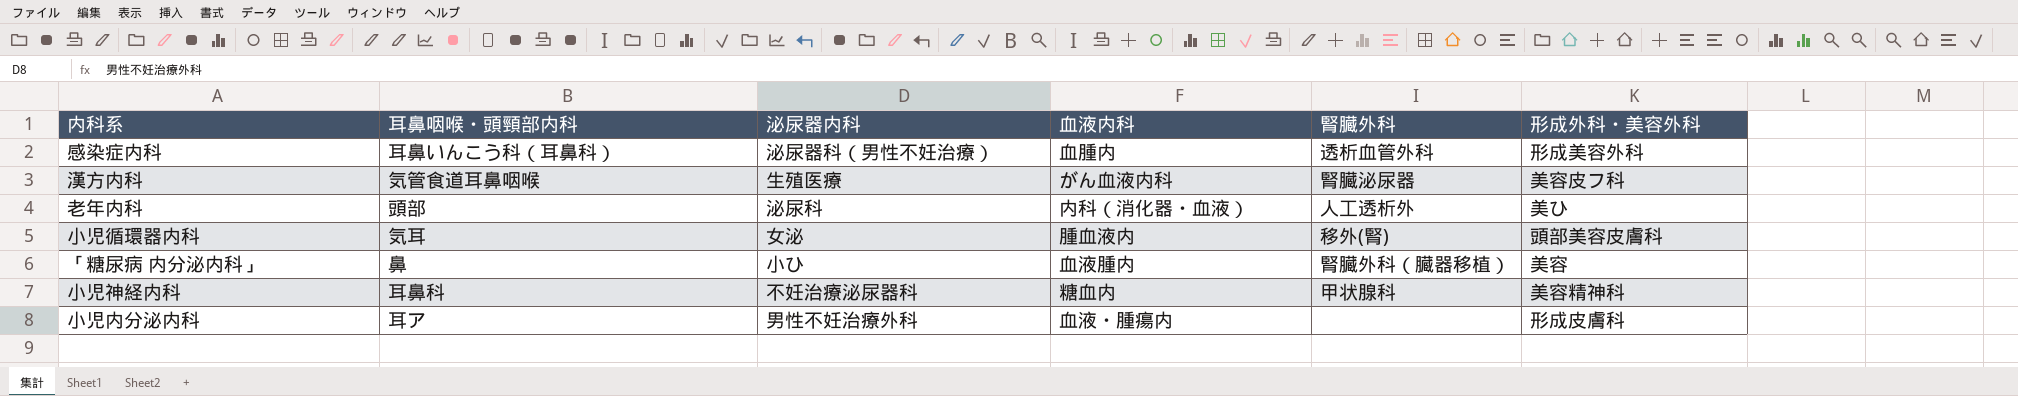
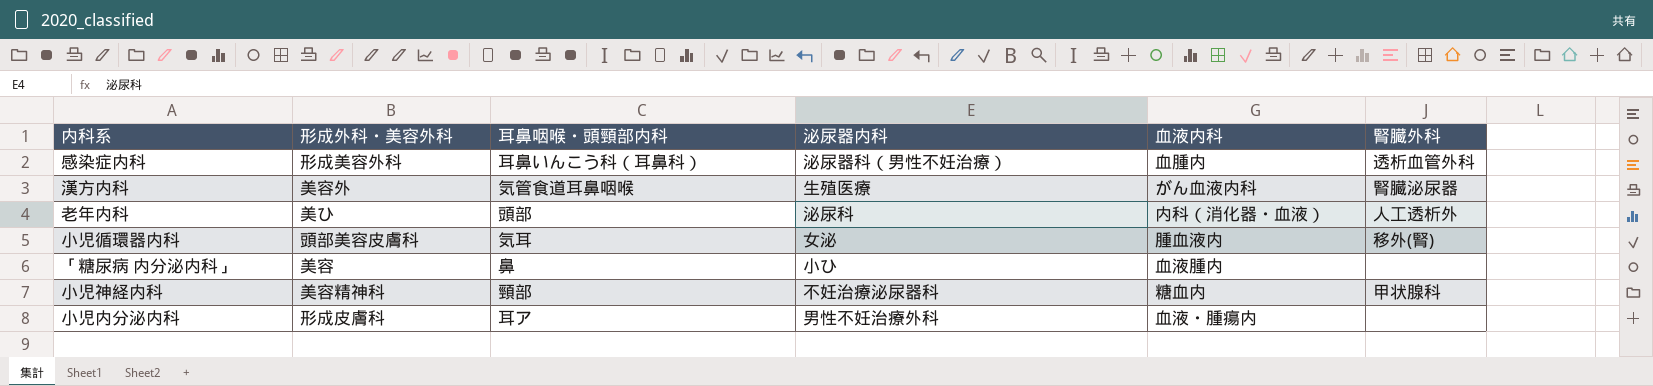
column 形成外科・美容外科 | position: 6 -> 2
漢方内科 | 形成外科・美容外科: 美容皮フ科 -> 美容外
「糖尿病 内分泌内科」 | 腎臓外科: 腎臓外科（臓器移植） -> none
小児神経内科 | 耳鼻咽喉・頭頸部内科: 耳鼻科 -> 頸部

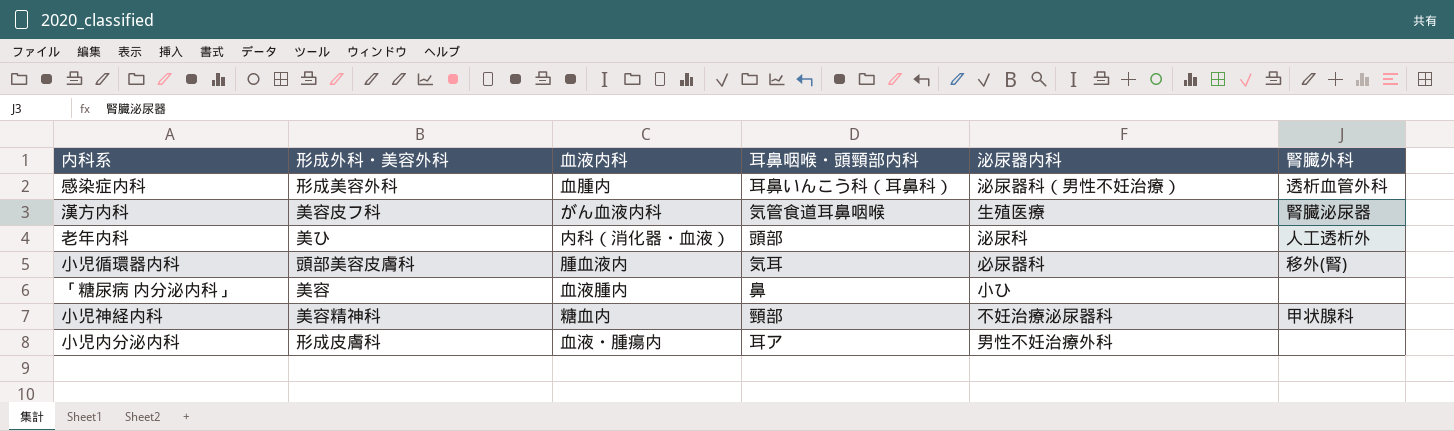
column 血液内科 | position: 5 -> 3
漢方内科 | 形成外科・美容外科: 美容外 -> 美容皮フ科
小児循環器内科 | 泌尿器内科: 女泌 -> 必尿器科

